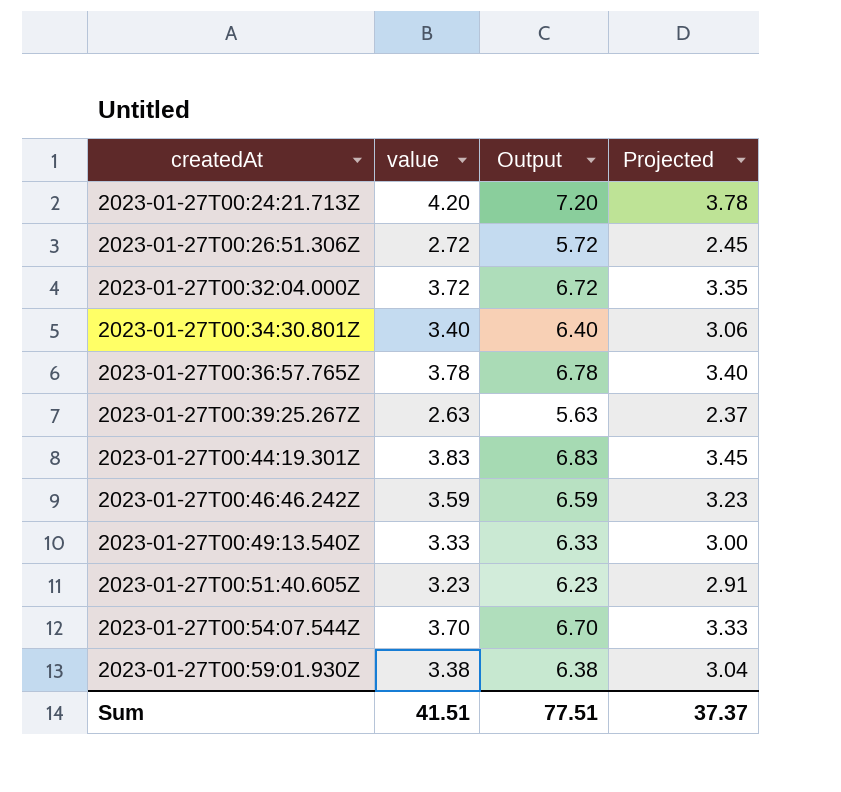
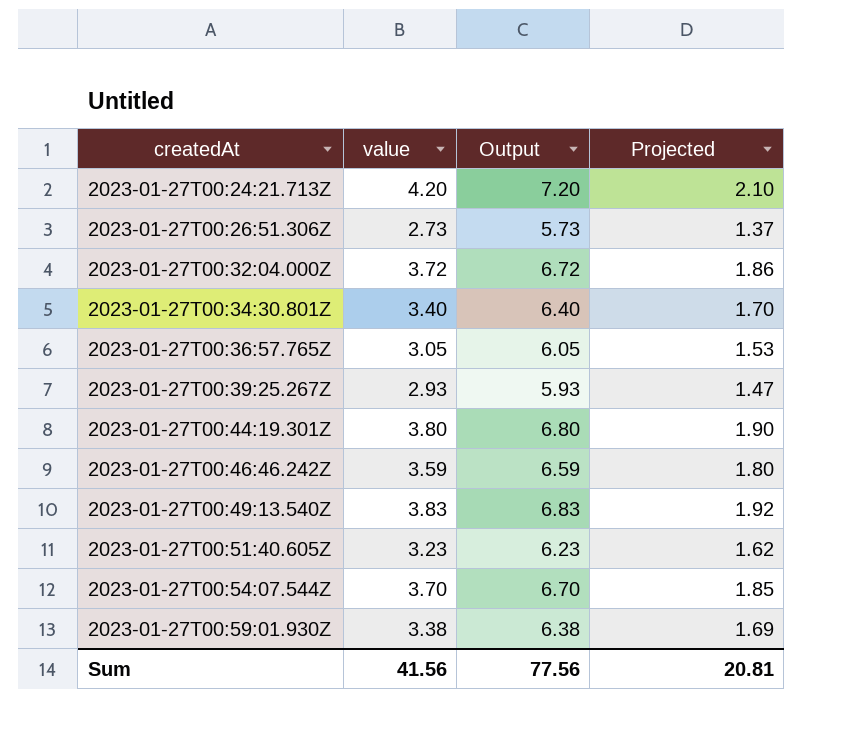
column Projected | formula: [value] * 0.9 -> [value] * 0.5
2023-01-27T00:26:51.306Z | value: 2.72 -> 2.73
2023-01-27T00:26:51.306Z | Output: 5.72 -> 5.73
2023-01-27T00:36:57.765Z | value: 3.78 -> 3.05
2023-01-27T00:36:57.765Z | Output: 6.78 -> 6.05
2023-01-27T00:39:25.267Z | value: 2.63 -> 2.93
2023-01-27T00:39:25.267Z | Output: 5.63 -> 5.93
2023-01-27T00:44:19.301Z | value: 3.83 -> 3.80
2023-01-27T00:44:19.301Z | Output: 6.83 -> 6.80
2023-01-27T00:49:13.540Z | value: 3.33 -> 3.83
2023-01-27T00:49:13.540Z | Output: 6.33 -> 6.83
Sum | value: 41.51 -> 41.56
Sum | Output: 77.51 -> 77.56
Sum | Projected: 37.37 -> 20.81

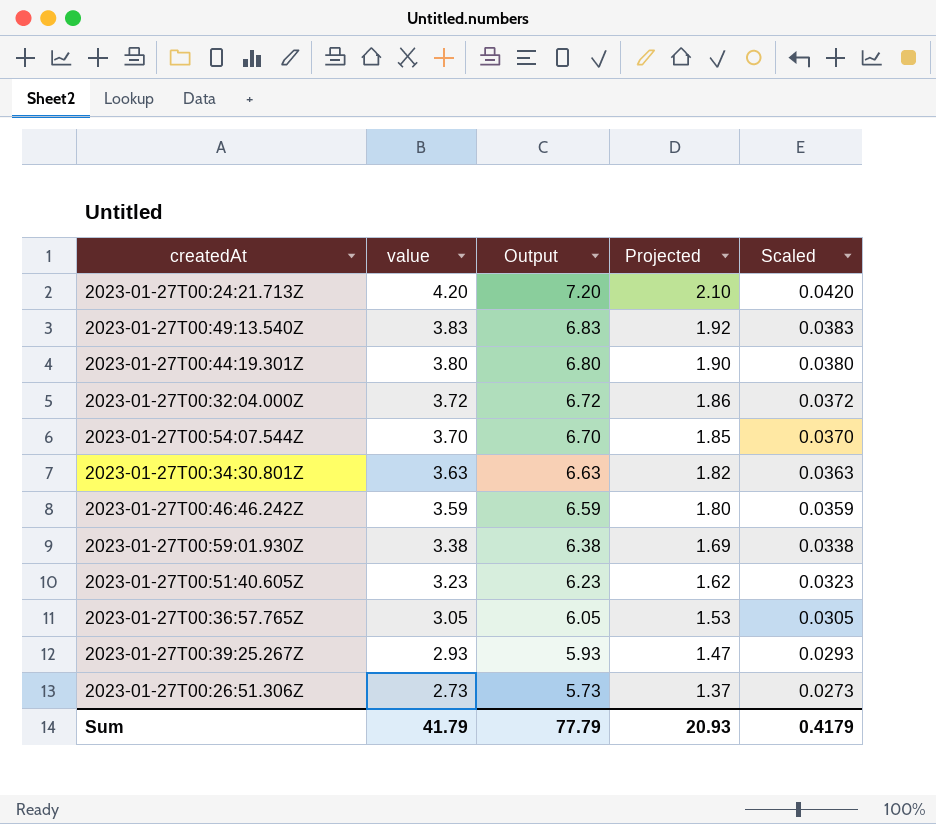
row order: createdAt ascending -> value descending
column Scaled | formula: none -> [value] * 0.01
2023-01-27T00:34:30.801Z | value: 3.40 -> 3.63
2023-01-27T00:34:30.801Z | Output: 6.40 -> 6.63
2023-01-27T00:34:30.801Z | Projected: 1.70 -> 1.82
Sum | value: 41.56 -> 41.79
Sum | Output: 77.56 -> 77.79
Sum | Projected: 20.81 -> 20.93

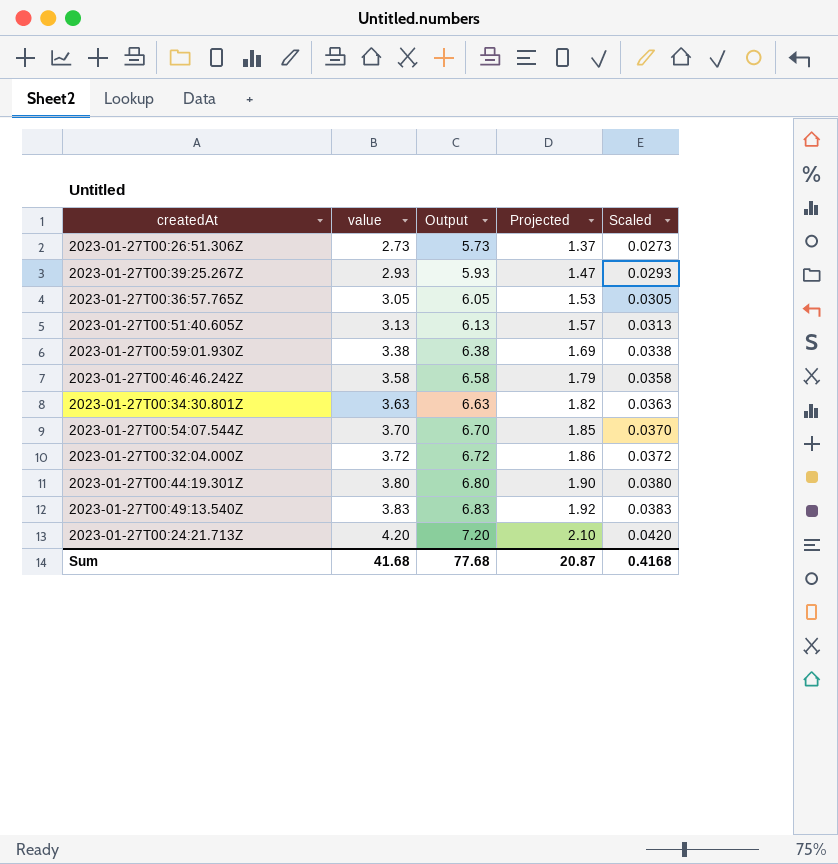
row order: value descending -> value ascending
2023-01-27T00:51:40.605Z | value: 3.23 -> 3.13
2023-01-27T00:51:40.605Z | Output: 6.23 -> 6.13
2023-01-27T00:51:40.605Z | Projected: 1.62 -> 1.57
2023-01-27T00:51:40.605Z | Scaled: 0.0323 -> 0.0313
2023-01-27T00:46:46.242Z | value: 3.59 -> 3.58
2023-01-27T00:46:46.242Z | Output: 6.59 -> 6.58
2023-01-27T00:46:46.242Z | Projected: 1.80 -> 1.79
2023-01-27T00:46:46.242Z | Scaled: 0.0359 -> 0.0358
Sum | value: 41.79 -> 41.68
Sum | Output: 77.79 -> 77.68
Sum | Projected: 20.93 -> 20.87
Sum | Scaled: 0.4179 -> 0.4168

